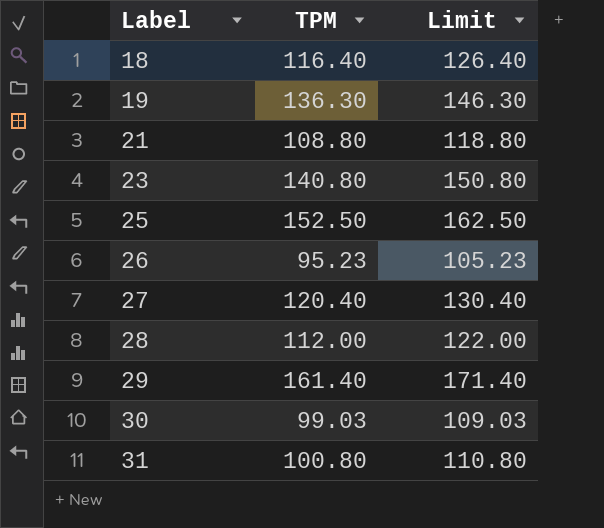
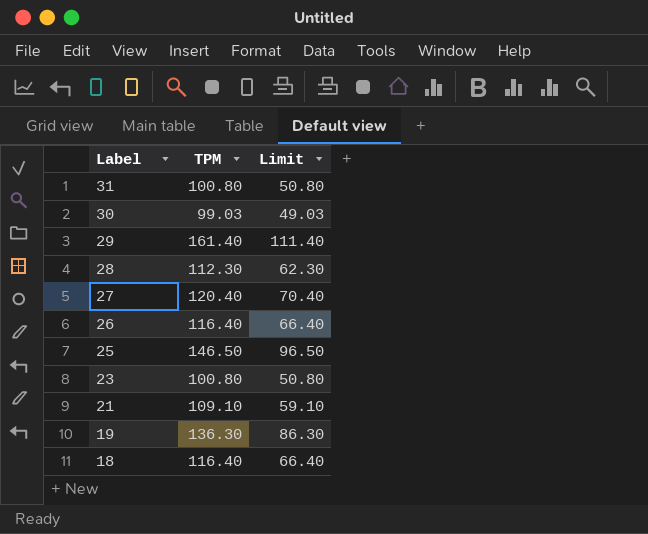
row order: Label ascending -> Label descending
column Limit | formula: [TPM] + 10 -> [TPM] - 50
28 | TPM: 112.00 -> 112.30
26 | TPM: 95.23 -> 116.40
25 | TPM: 152.50 -> 146.50
23 | TPM: 140.80 -> 100.80
21 | TPM: 108.80 -> 109.10

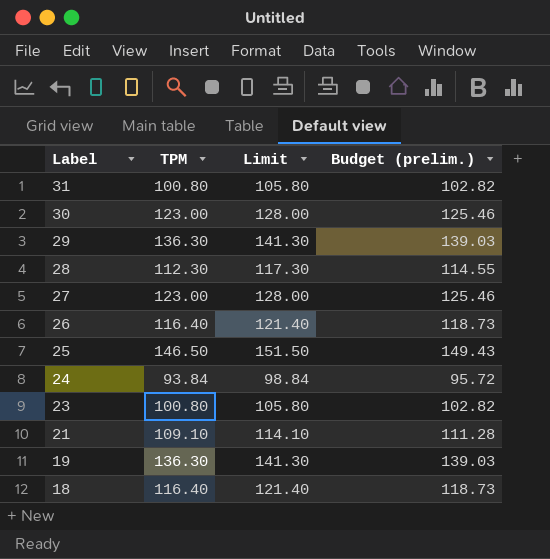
column Limit | formula: [TPM] - 50 -> [TPM] + 5
column Budget (prelim.) | formula: none -> [TPM] * 1.02
30 | TPM: 99.03 -> 123.00
29 | TPM: 161.40 -> 136.30
27 | TPM: 120.40 -> 123.00
row 24: none -> 93.84 | 98.84 | 95.72

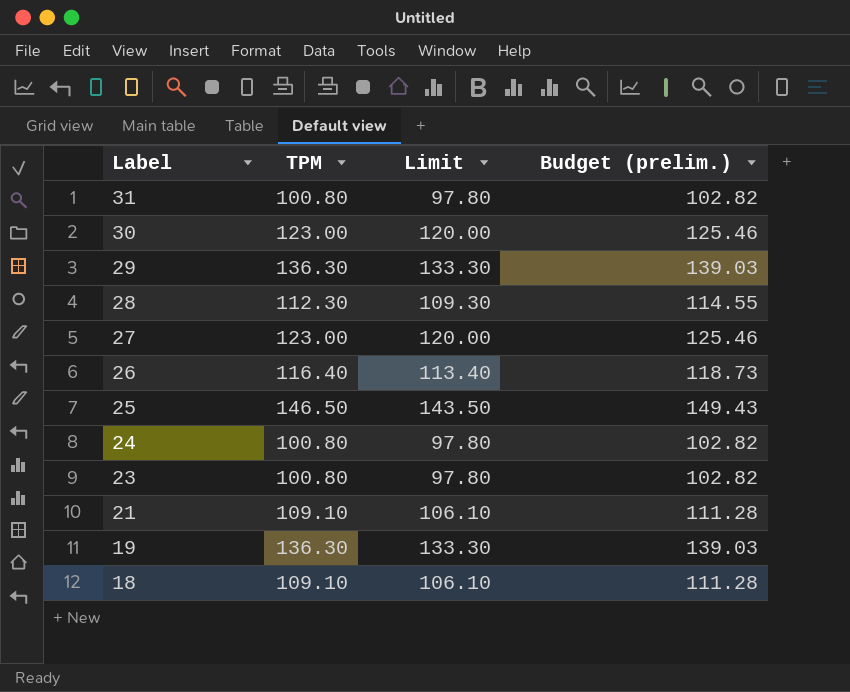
column Limit | formula: [TPM] + 5 -> [TPM] - 3
24 | TPM: 93.84 -> 100.80
24 | Budget (prelim.): 95.72 -> 102.82
18 | TPM: 116.40 -> 109.10
18 | Budget (prelim.): 118.73 -> 111.28

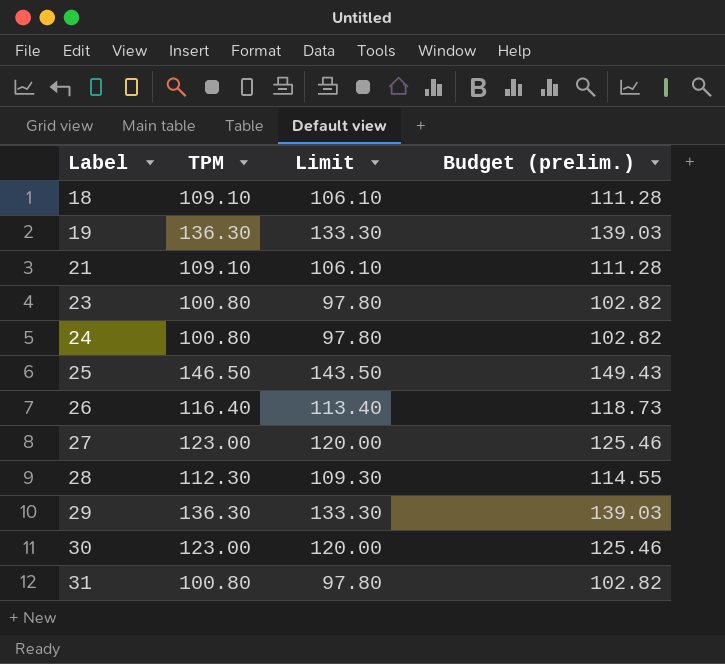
row order: Label descending -> Label ascending

